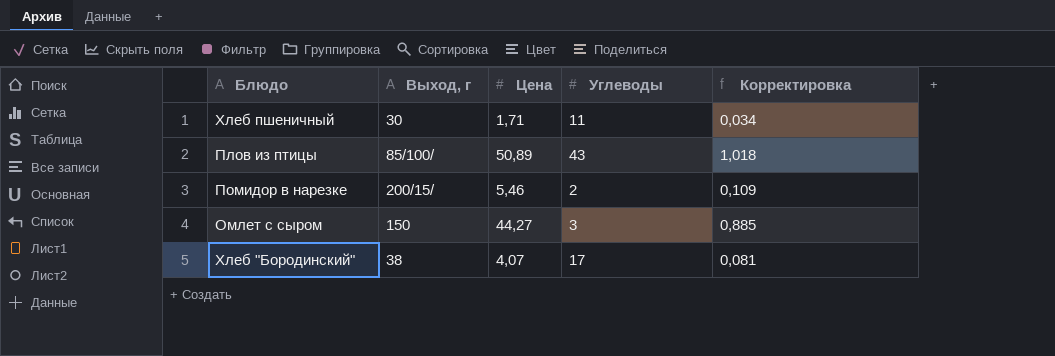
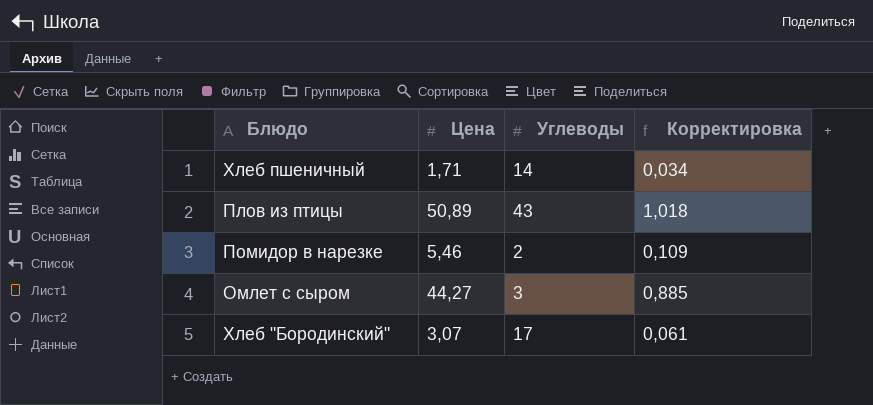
column Выход, г | position: 2 -> none
Хлеб пшеничный | Углеводы: 11 -> 14
Хлеб "Бородинский" | Цена: 4,07 -> 3,07
Хлеб "Бородинский" | Корректировка: 0,081 -> 0,061

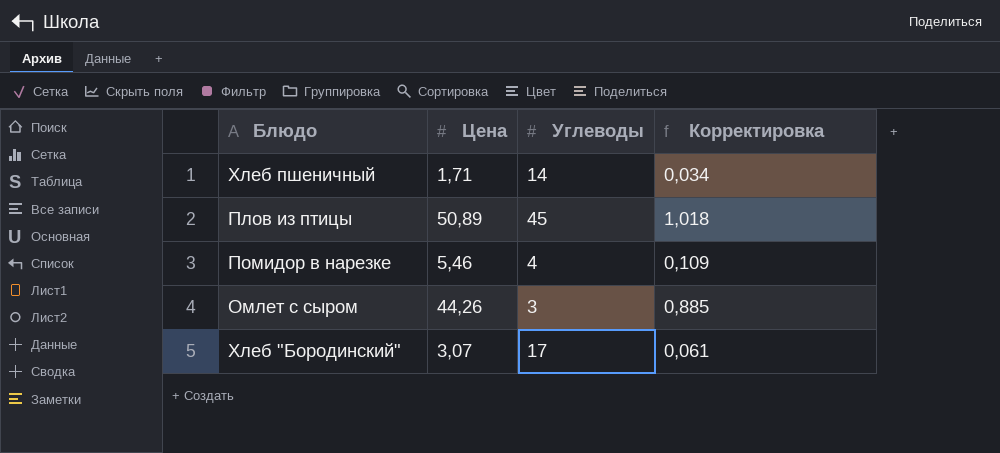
Плов из птицы | Углеводы: 43 -> 45
Помидор в нарезке | Углеводы: 2 -> 4
Омлет с сыром | Цена: 44,27 -> 44,26

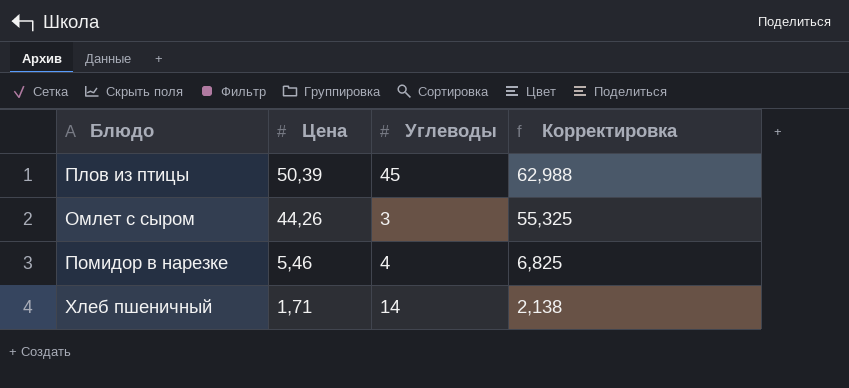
row order: none -> Цена descending
column Корректировка | formula: [Цена] * 0,02 -> [Цена] * 1,25
row Хлеб "Бородинский": 3,07 | 17 | 0,061 -> none
Плов из птицы | Цена: 50,89 -> 50,39

